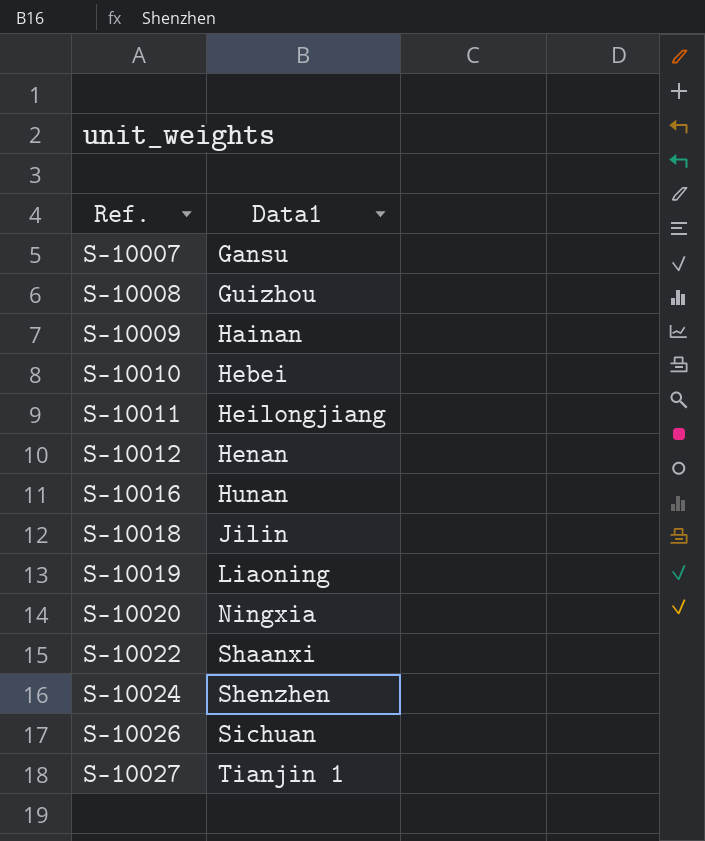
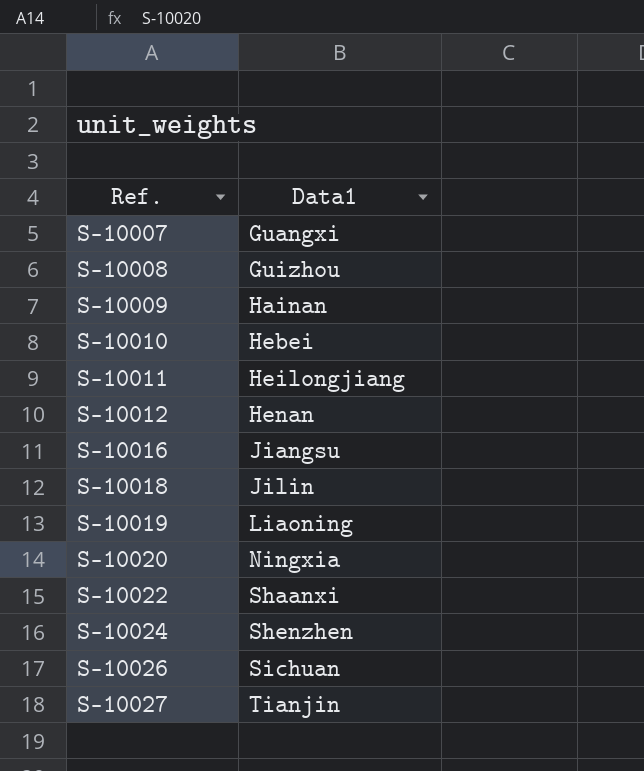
S-10007 | Data1: Gansu -> Guangxi
S-10016 | Data1: Hunan -> Jiangsu
S-10027 | Data1: Tianjin 1 -> Tianjin

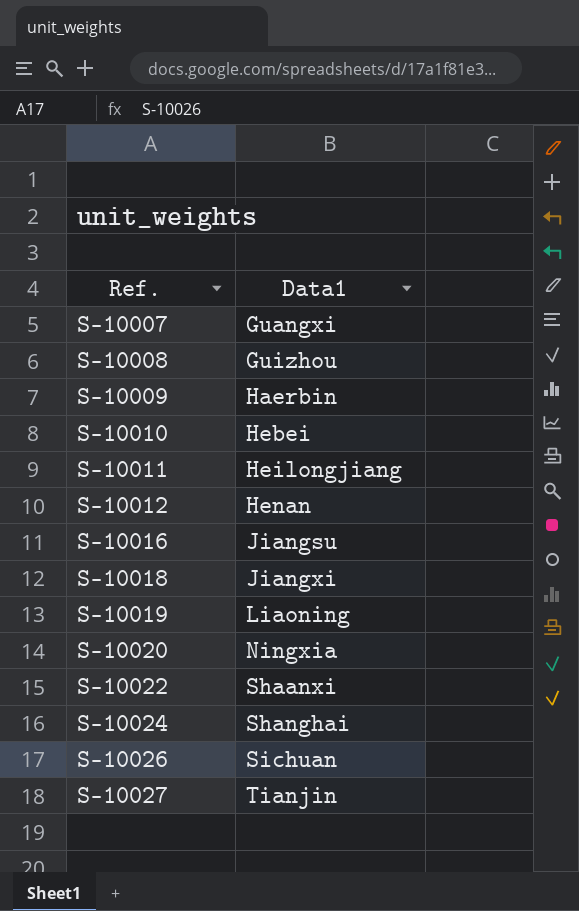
S-10009 | Data1: Hainan -> Haerbin
S-10018 | Data1: Jilin -> Jiangxi
S-10024 | Data1: Shenzhen -> Shanghai

